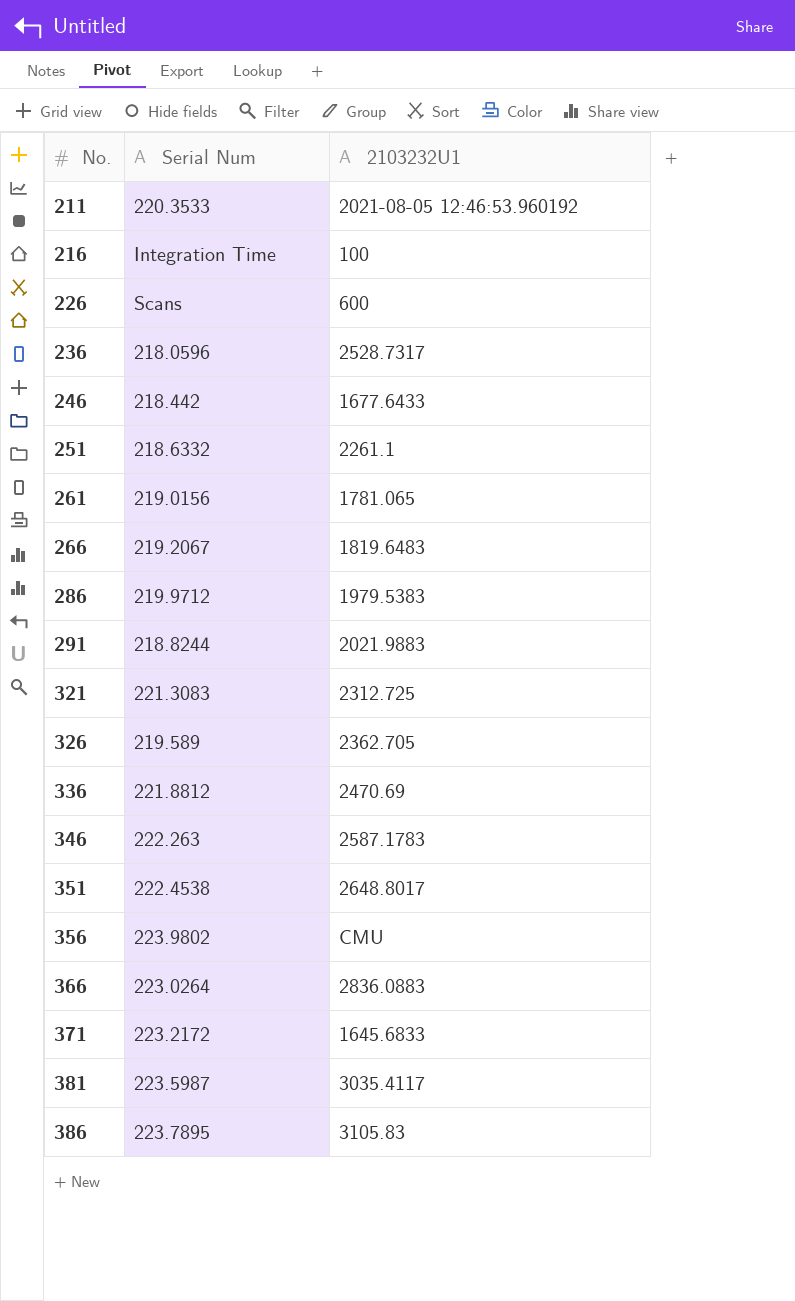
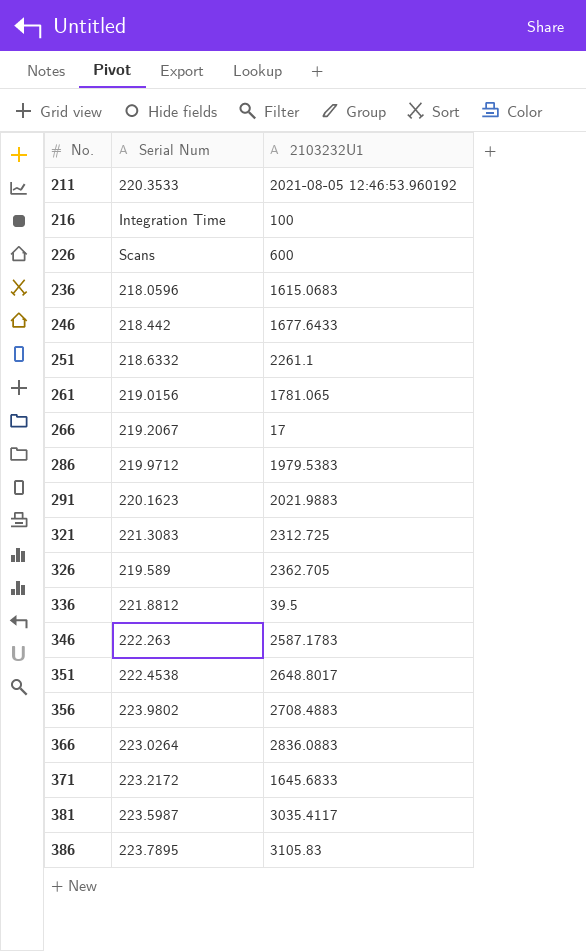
236 | 2103232U1: 2528.7317 -> 1615.0683
266 | 2103232U1: 1819.6483 -> 17
291 | Serial Num: 218.8244 -> 220.1623
336 | 2103232U1: 2470.69 -> 39.5
356 | 2103232U1: CMU -> 2708.4883

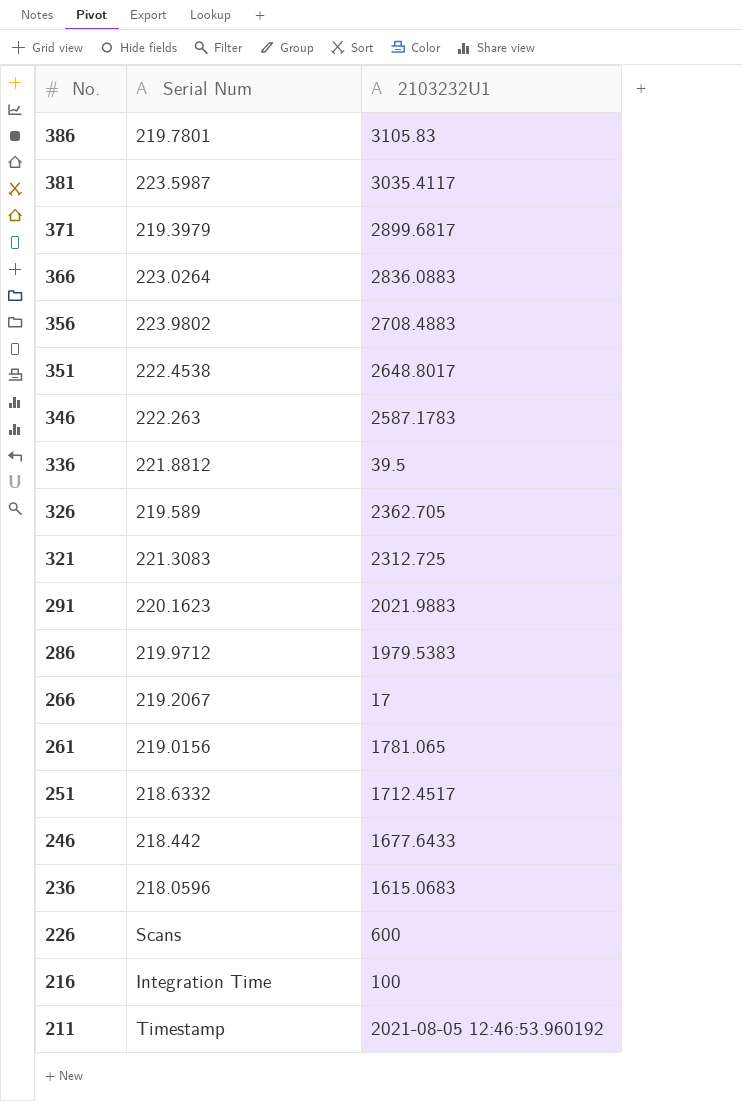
row order: No. ascending -> No. descending
386 | Serial Num: 223.7895 -> 219.7801
371 | Serial Num: 223.2172 -> 219.3979
371 | 2103232U1: 1645.6833 -> 2899.6817
251 | 2103232U1: 2261.1 -> 1712.4517
211 | Serial Num: 220.3533 -> Timestamp

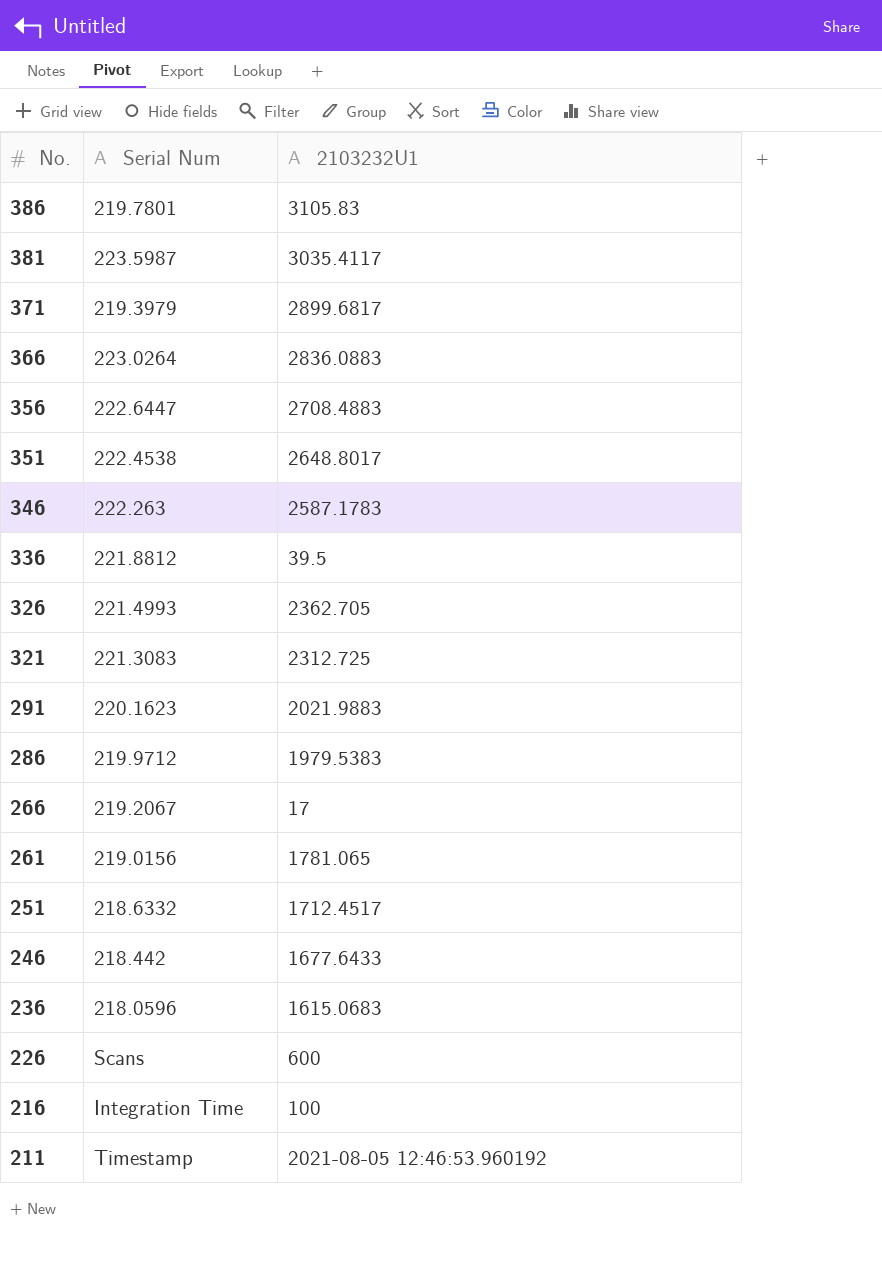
356 | Serial Num: 223.9802 -> 222.6447
326 | Serial Num: 219.589 -> 221.4993

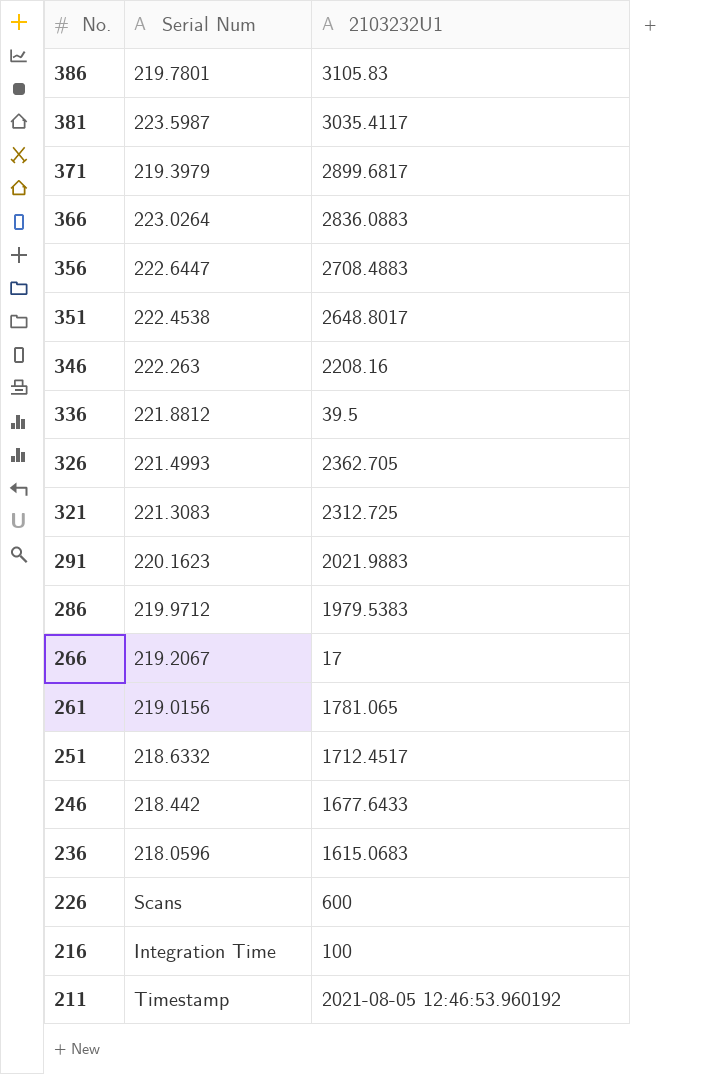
346 | 2103232U1: 2587.1783 -> 2208.16

